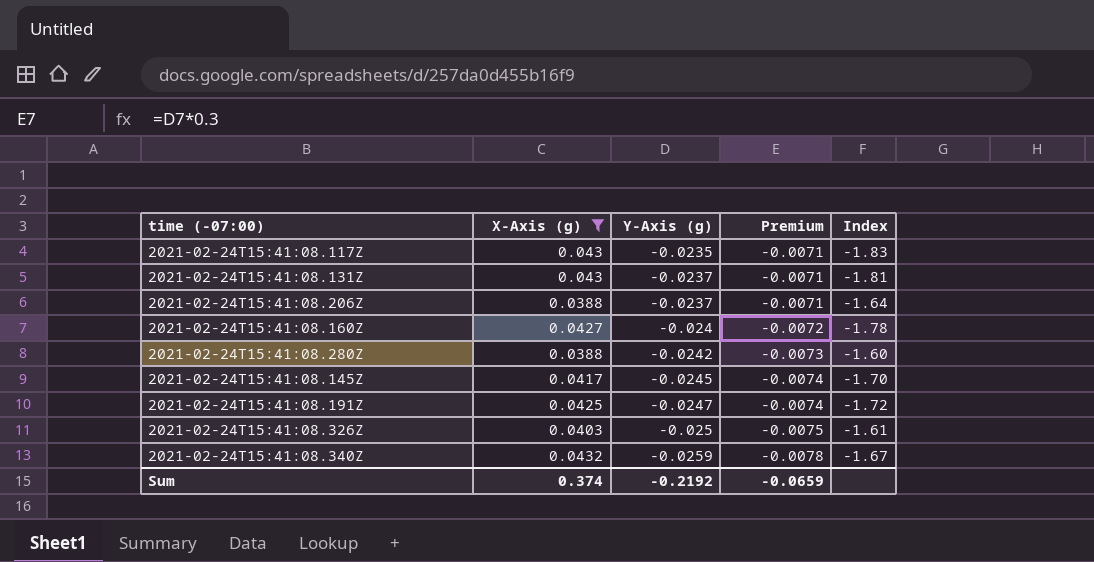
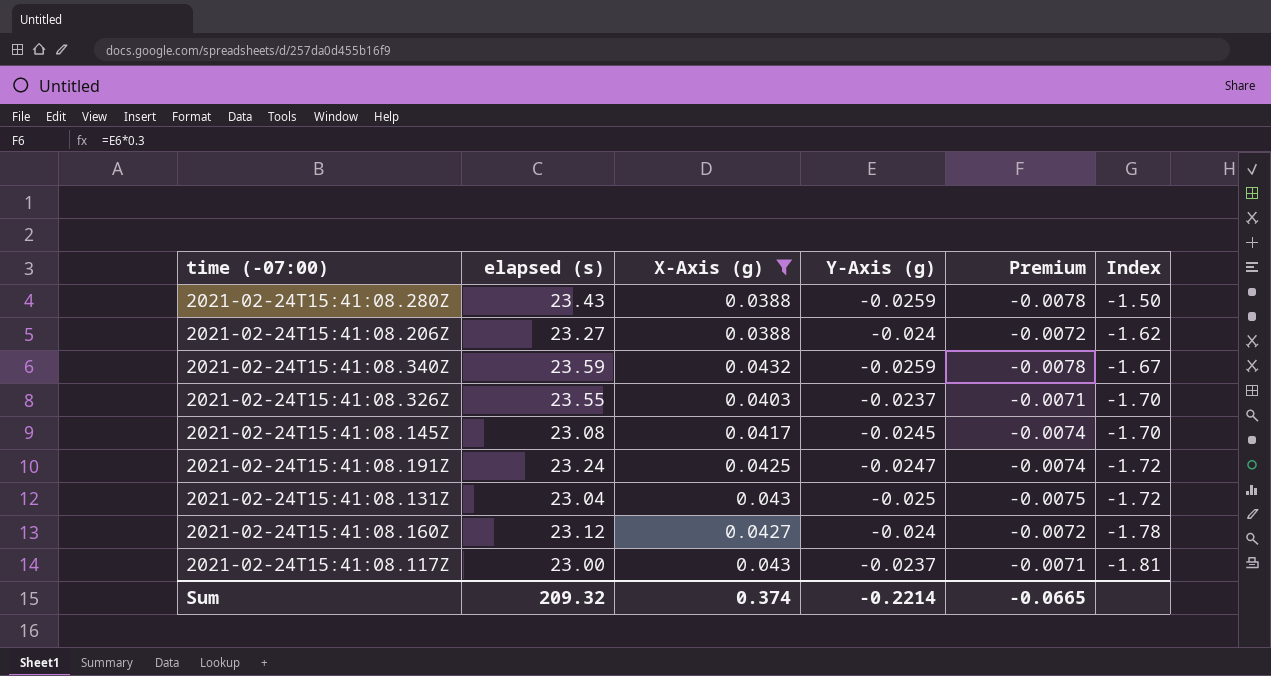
row order: Y-Axis (g) descending -> Index descending
column elapsed (s) | position: none -> 2
2021-02-24T15:41:08.280Z | Y-Axis (g): -0.0242 -> -0.0259
2021-02-24T15:41:08.280Z | Premium: -0.0073 -> -0.0078
2021-02-24T15:41:08.280Z | Index: -1.60 -> -1.50
2021-02-24T15:41:08.206Z | Y-Axis (g): -0.0237 -> -0.024
2021-02-24T15:41:08.206Z | Premium: -0.0071 -> -0.0072
2021-02-24T15:41:08.206Z | Index: -1.64 -> -1.62
2021-02-24T15:41:08.326Z | Y-Axis (g): -0.025 -> -0.0237
2021-02-24T15:41:08.326Z | Premium: -0.0075 -> -0.0071
2021-02-24T15:41:08.326Z | Index: -1.61 -> -1.70
2021-02-24T15:41:08.131Z | Y-Axis (g): -0.0237 -> -0.025
2021-02-24T15:41:08.131Z | Premium: -0.0071 -> -0.0075
2021-02-24T15:41:08.131Z | Index: -1.81 -> -1.72
2021-02-24T15:41:08.117Z | Y-Axis (g): -0.0235 -> -0.0237
2021-02-24T15:41:08.117Z | Index: -1.83 -> -1.81
Sum | Y-Axis (g): -0.2192 -> -0.2214
Sum | Premium: -0.0659 -> -0.0665

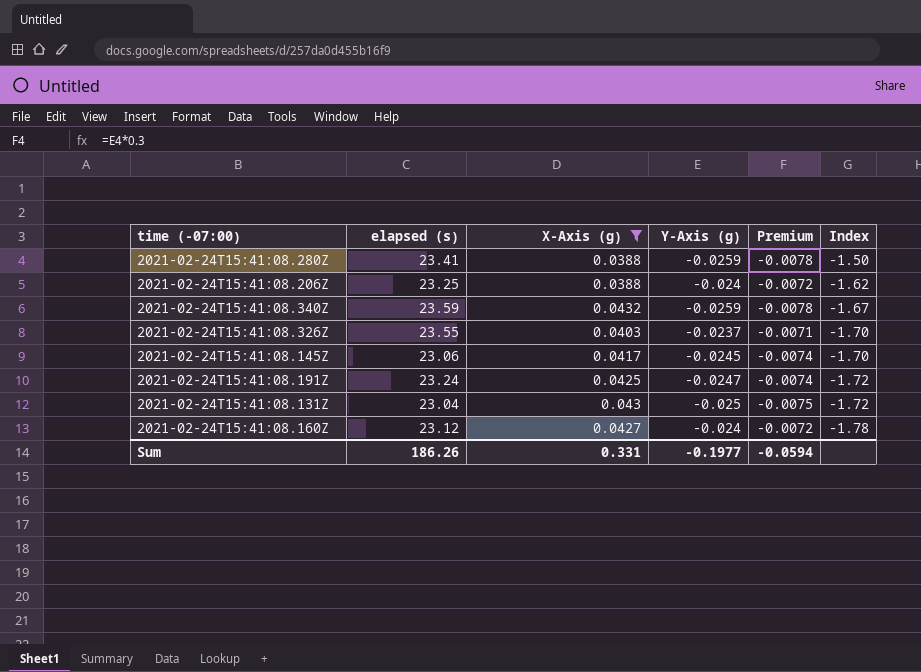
row 2021-02-24T15:41:08.117Z: 23.00 | 0.043 | -0.0237 | -0.0071 | -1.81 -> none
2021-02-24T15:41:08.280Z | elapsed (s): 23.43 -> 23.41
2021-02-24T15:41:08.206Z | elapsed (s): 23.27 -> 23.25
2021-02-24T15:41:08.145Z | elapsed (s): 23.08 -> 23.06
Sum | elapsed (s): 209.32 -> 186.26
Sum | X-Axis (g): 0.374 -> 0.331
Sum | Y-Axis (g): -0.2214 -> -0.1977
Sum | Premium: -0.0665 -> -0.0594

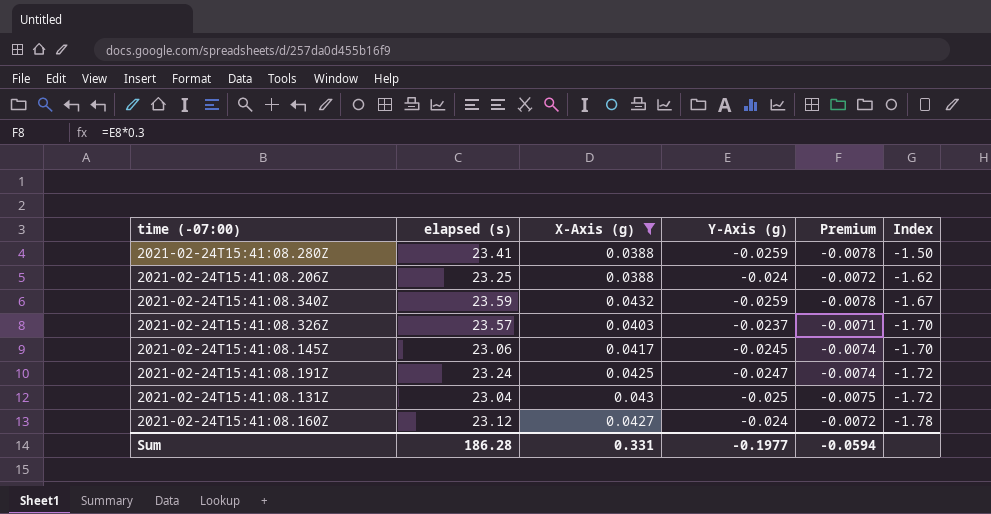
2021-02-24T15:41:08.326Z | elapsed (s): 23.55 -> 23.57
Sum | elapsed (s): 186.26 -> 186.28

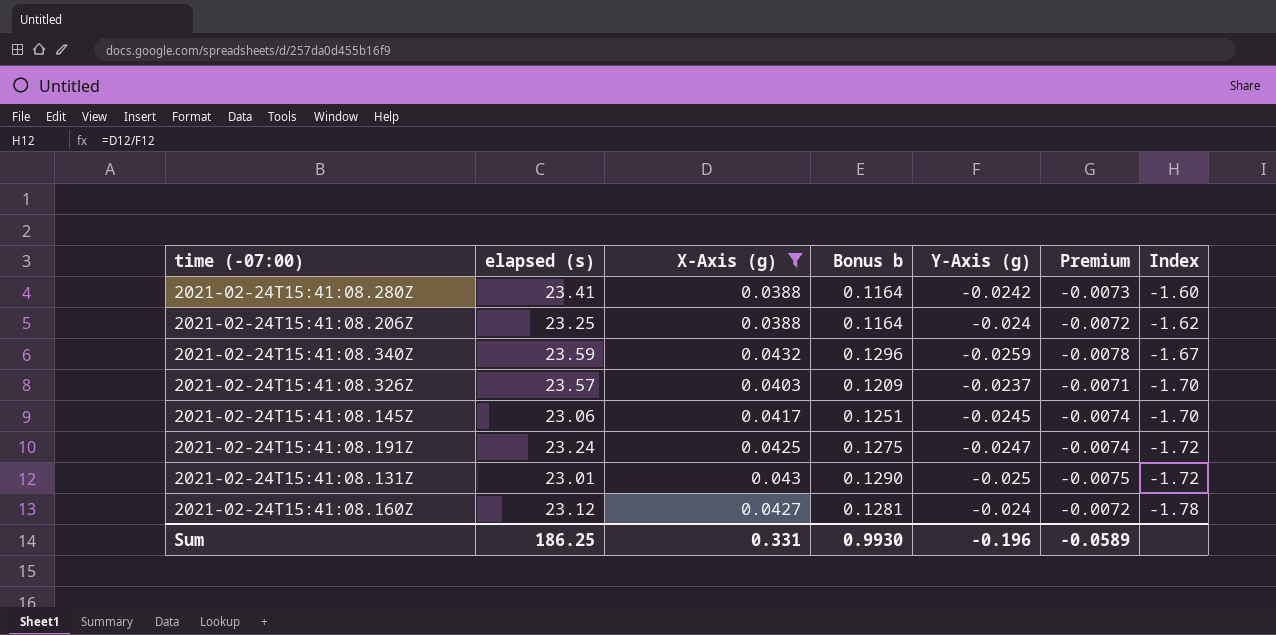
column Bonus b | formula: none -> [X-Axis (g)] * 3
2021-02-24T15:41:08.280Z | Y-Axis (g): -0.0259 -> -0.0242
2021-02-24T15:41:08.280Z | Premium: -0.0078 -> -0.0073
2021-02-24T15:41:08.280Z | Index: -1.50 -> -1.60
2021-02-24T15:41:08.131Z | elapsed (s): 23.04 -> 23.01
Sum | elapsed (s): 186.28 -> 186.25
Sum | Y-Axis (g): -0.1977 -> -0.196
Sum | Premium: -0.0594 -> -0.0589

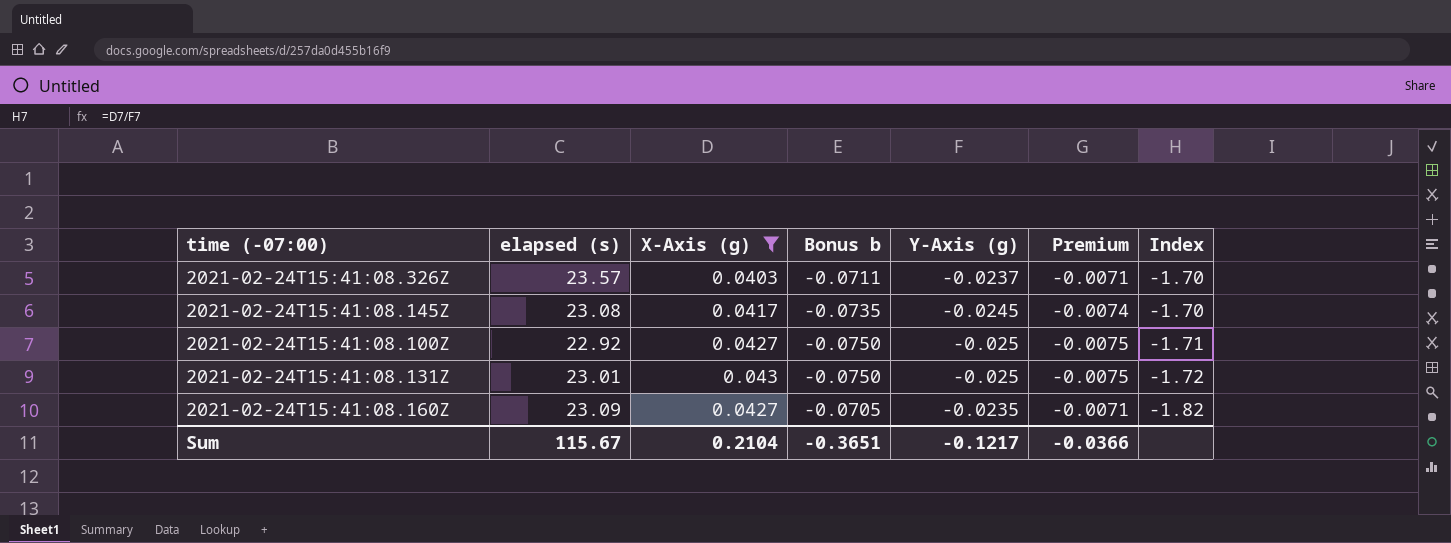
column Bonus b | formula: [X-Axis (g)] * 3 -> [Y-Axis (g)] * 3
row 2021-02-24T15:41:08.280Z: 23.41 | 0.0388 | 0.1164 | -0.0242 | -0.0073 | -1.60 -> none
row 2021-02-24T15:41:08.206Z: 23.25 | 0.0388 | 0.1164 | -0.024 | -0.0072 | -1.62 -> none
row 2021-02-24T15:41:08.340Z: 23.59 | 0.0432 | 0.1296 | -0.0259 | -0.0078 | -1.67 -> none
row 2021-02-24T15:41:08.191Z: 23.24 | 0.0425 | 0.1275 | -0.0247 | -0.0074 | -1.72 -> none
2021-02-24T15:41:08.145Z | elapsed (s): 23.06 -> 23.08
row 2021-02-24T15:41:08.100Z: none -> 22.92 | 0.0427 | -0.0750 | -0.025 | -0.0075 | -1.71
2021-02-24T15:41:08.160Z | elapsed (s): 23.12 -> 23.09
2021-02-24T15:41:08.160Z | Y-Axis (g): -0.024 -> -0.0235
2021-02-24T15:41:08.160Z | Premium: -0.0072 -> -0.0071
2021-02-24T15:41:08.160Z | Index: -1.78 -> -1.82
Sum | elapsed (s): 186.25 -> 115.67
Sum | X-Axis (g): 0.331 -> 0.2104
Sum | Bonus b: 0.9930 -> -0.3651
Sum | Y-Axis (g): -0.196 -> -0.1217
Sum | Premium: -0.0589 -> -0.0366

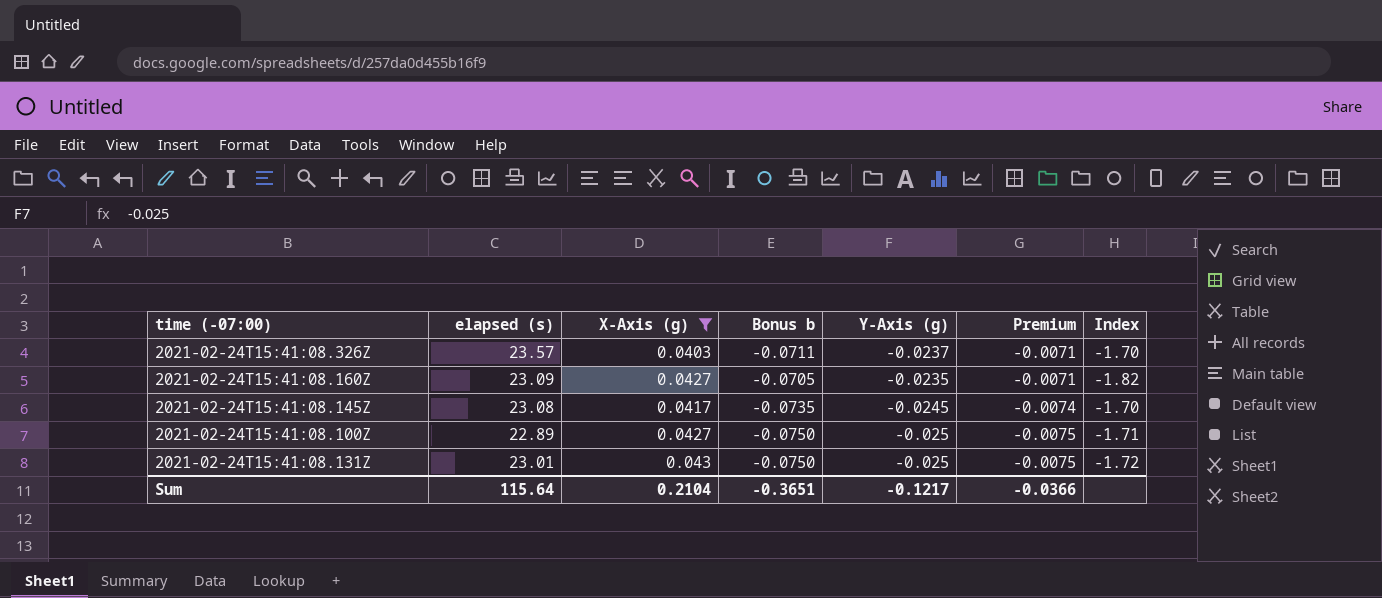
row order: Index descending -> Premium descending
2021-02-24T15:41:08.100Z | elapsed (s): 22.92 -> 22.89
Sum | elapsed (s): 115.67 -> 115.64

